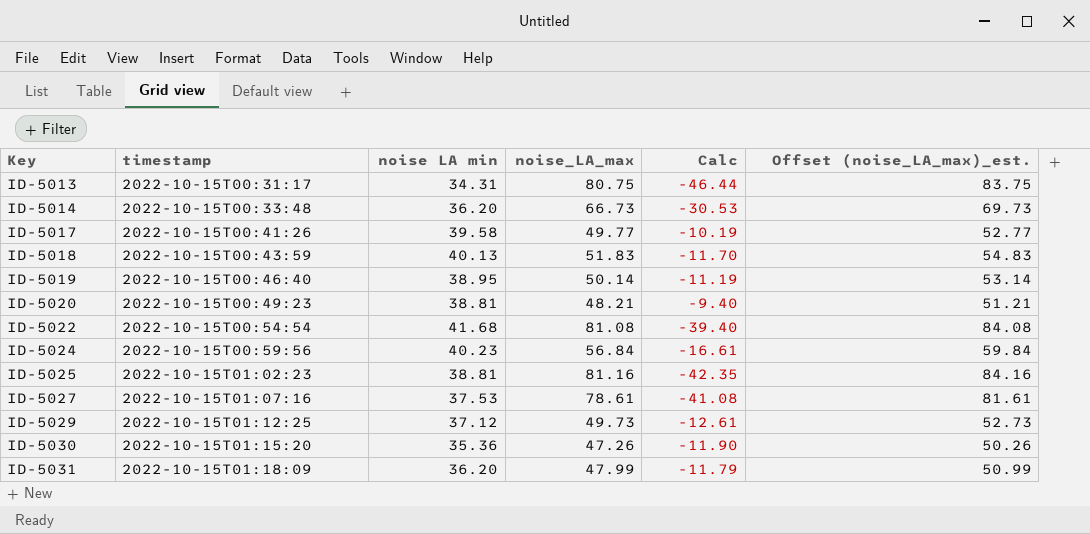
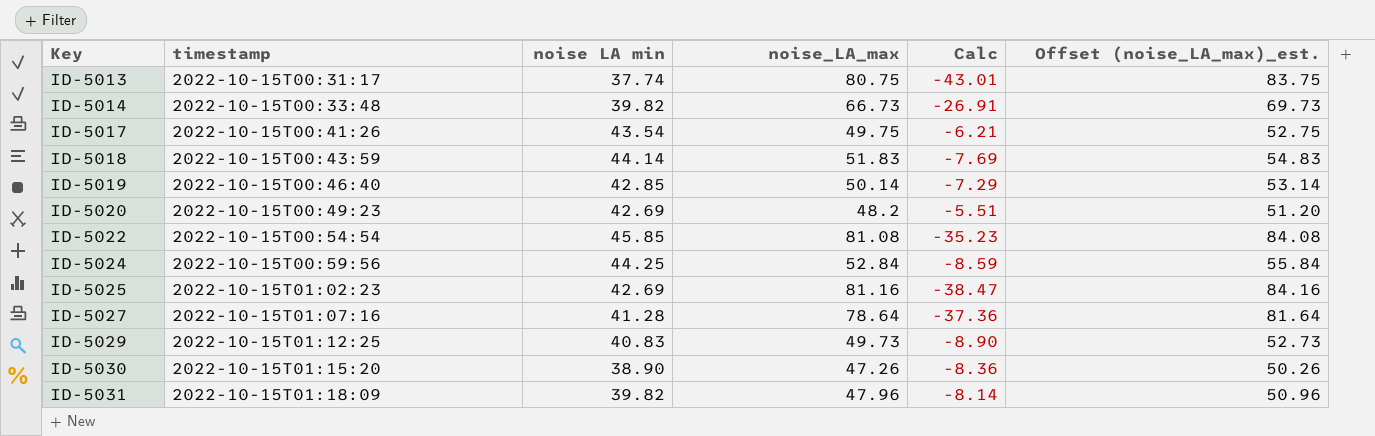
ID-5013 | noise LA min: 34.31 -> 37.74
ID-5013 | Calc: -46.44 -> -43.01
ID-5014 | noise LA min: 36.20 -> 39.82
ID-5014 | Calc: -30.53 -> -26.91
ID-5017 | noise LA min: 39.58 -> 43.54
ID-5017 | noise_LA_max: 49.77 -> 49.75
ID-5017 | Calc: -10.19 -> -6.21
ID-5017 | Offset (noise_LA_max)_est.: 52.77 -> 52.75
ID-5018 | noise LA min: 40.13 -> 44.14
ID-5018 | Calc: -11.70 -> -7.69
ID-5019 | noise LA min: 38.95 -> 42.85
ID-5019 | Calc: -11.19 -> -7.29
ID-5020 | noise LA min: 38.81 -> 42.69
ID-5020 | noise_LA_max: 48.21 -> 48.2
ID-5020 | Calc: -9.40 -> -5.51
ID-5020 | Offset (noise_LA_max)_est.: 51.21 -> 51.20
ID-5022 | noise LA min: 41.68 -> 45.85
ID-5022 | Calc: -39.40 -> -35.23
ID-5024 | noise LA min: 40.23 -> 44.25
ID-5024 | noise_LA_max: 56.84 -> 52.84
ID-5024 | Calc: -16.61 -> -8.59
ID-5024 | Offset (noise_LA_max)_est.: 59.84 -> 55.84
ID-5025 | noise LA min: 38.81 -> 42.69
ID-5025 | Calc: -42.35 -> -38.47
ID-5027 | noise LA min: 37.53 -> 41.28
ID-5027 | noise_LA_max: 78.61 -> 78.64
ID-5027 | Calc: -41.08 -> -37.36
ID-5027 | Offset (noise_LA_max)_est.: 81.61 -> 81.64
ID-5029 | noise LA min: 37.12 -> 40.83
ID-5029 | Calc: -12.61 -> -8.90
ID-5030 | noise LA min: 35.36 -> 38.90
ID-5030 | Calc: -11.90 -> -8.36
ID-5031 | noise LA min: 36.20 -> 39.82
ID-5031 | noise_LA_max: 47.99 -> 47.96
ID-5031 | Calc: -11.79 -> -8.14
ID-5031 | Offset (noise_LA_max)_est.: 50.99 -> 50.96

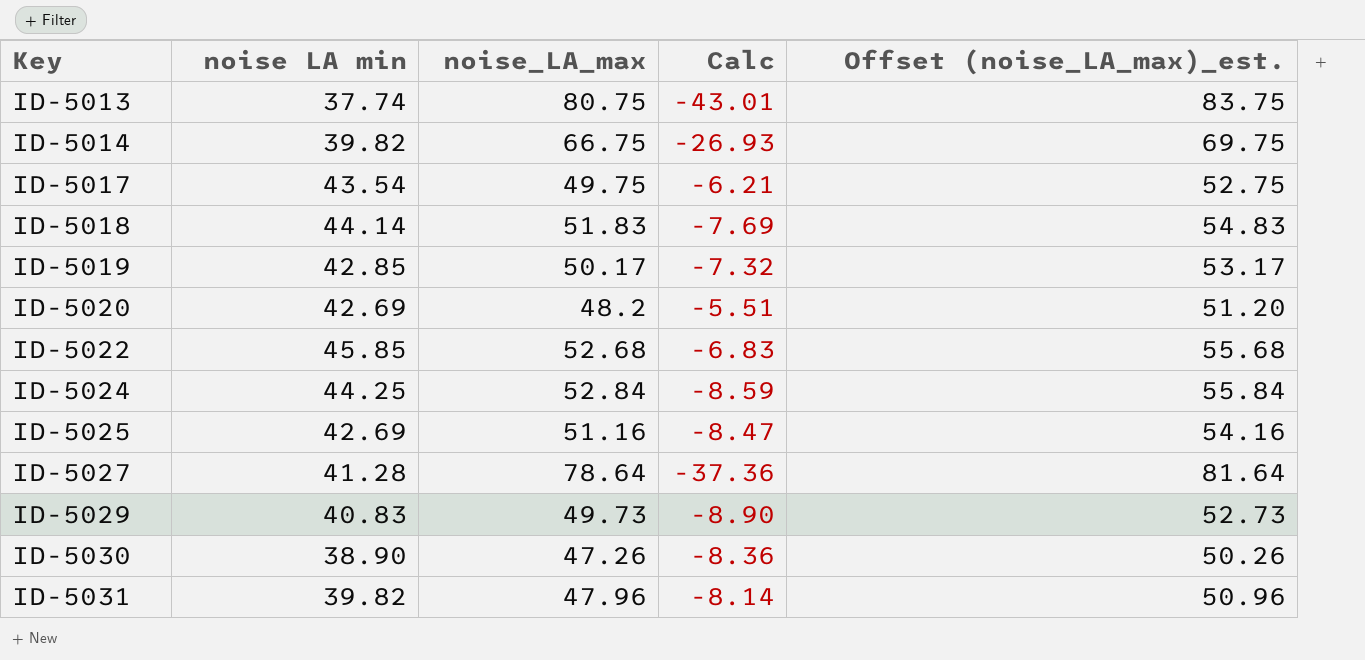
column timestamp | position: 2 -> none
ID-5014 | noise_LA_max: 66.73 -> 66.75
ID-5014 | Calc: -26.91 -> -26.93
ID-5014 | Offset (noise_LA_max)_est.: 69.73 -> 69.75
ID-5019 | noise_LA_max: 50.14 -> 50.17
ID-5019 | Calc: -7.29 -> -7.32
ID-5019 | Offset (noise_LA_max)_est.: 53.14 -> 53.17
ID-5022 | noise_LA_max: 81.08 -> 52.68
ID-5022 | Calc: -35.23 -> -6.83
ID-5022 | Offset (noise_LA_max)_est.: 84.08 -> 55.68
ID-5025 | noise_LA_max: 81.16 -> 51.16
ID-5025 | Calc: -38.47 -> -8.47
ID-5025 | Offset (noise_LA_max)_est.: 84.16 -> 54.16

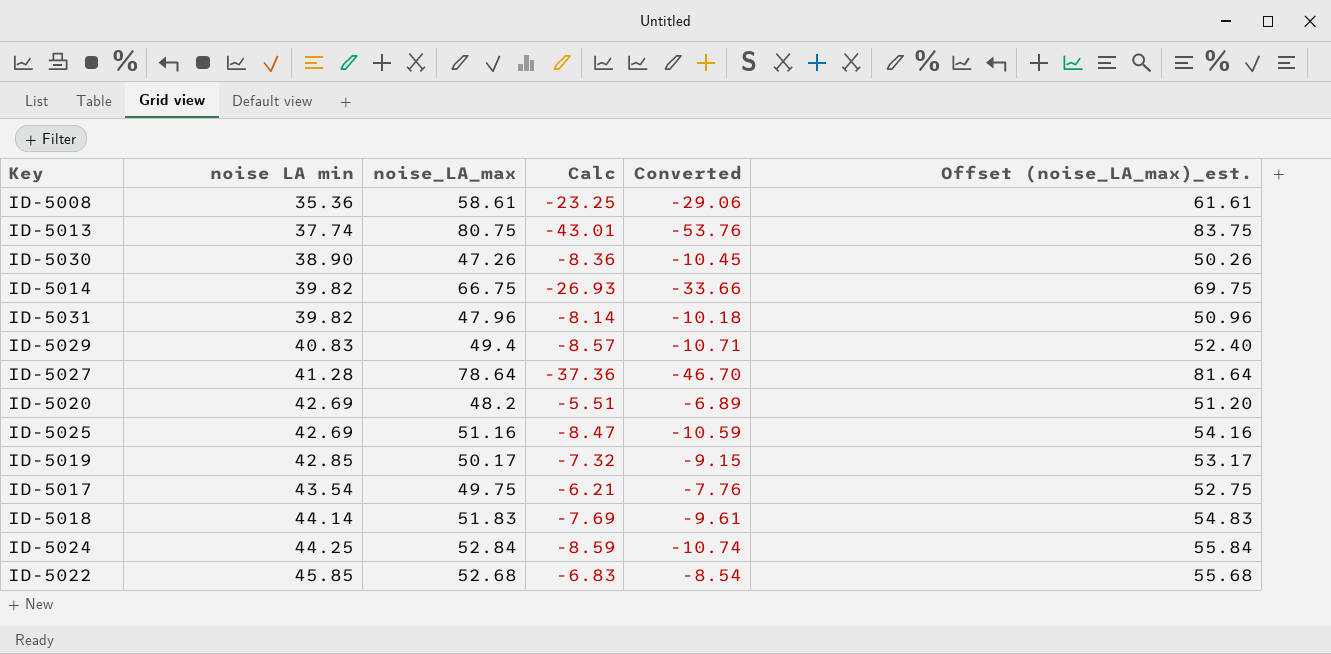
row order: Key ascending -> noise LA min ascending
column Converted | formula: none -> [Calc] * 1.25
row ID-5008: none -> 35.36 | 58.61 | -23.25 | -29.06 | 61.61
ID-5029 | noise_LA_max: 49.73 -> 49.4
ID-5029 | Calc: -8.90 -> -8.57
ID-5029 | Offset (noise_LA_max)_est.: 52.73 -> 52.40

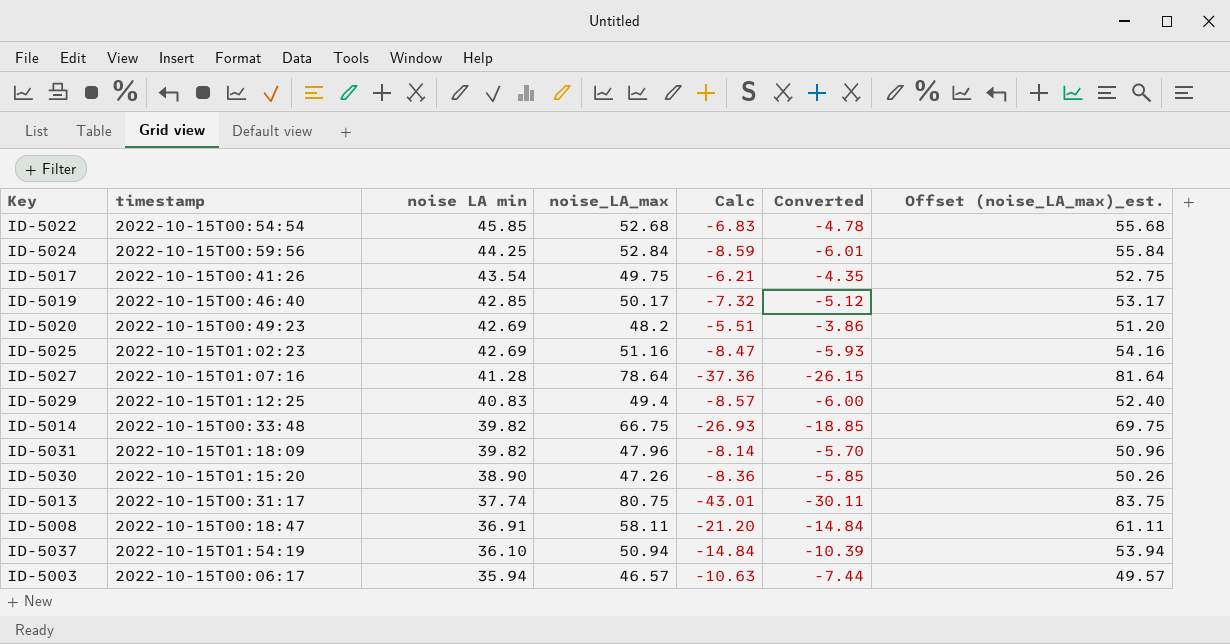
row order: noise LA min ascending -> noise LA min descending
column timestamp | position: none -> 2
column Converted | formula: [Calc] * 1.25 -> [Calc] * 0.7
row ID-5018: 44.14 | 51.83 | -7.69 | -9.61 | 54.83 -> none
ID-5008 | noise LA min: 35.36 -> 36.91
ID-5008 | noise_LA_max: 58.61 -> 58.11
ID-5008 | Calc: -23.25 -> -21.20
ID-5008 | Offset (noise_LA_max)_est.: 61.61 -> 61.11
row ID-5037: none -> 2022-10-15T01:54:19 | 36.10 | 50.94 | -14.84 | -10.39 | 53.94
row ID-5003: none -> 2022-10-15T00:06:17 | 35.94 | 46.57 | -10.63 | -7.44 | 49.57

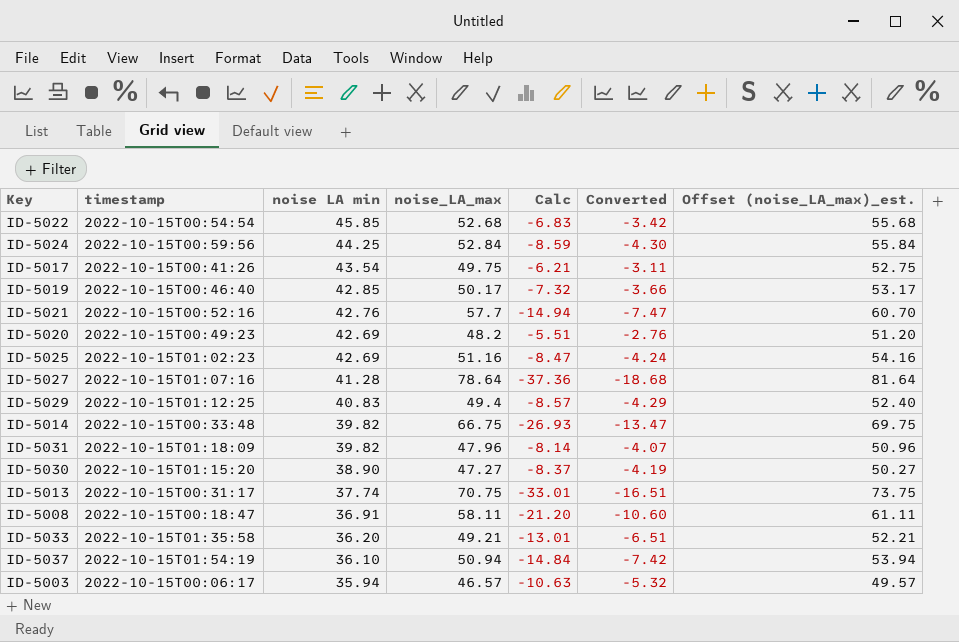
column Converted | formula: [Calc] * 0.7 -> [Calc] * 0.5
row ID-5021: none -> 2022-10-15T00:52:16 | 42.76 | 57.7 | -14.94 | -7.47 | 60.70
ID-5030 | noise_LA_max: 47.26 -> 47.27
ID-5030 | Calc: -8.36 -> -8.37
ID-5030 | Offset (noise_LA_max)_est.: 50.26 -> 50.27
ID-5013 | noise_LA_max: 80.75 -> 70.75
ID-5013 | Calc: -43.01 -> -33.01
ID-5013 | Offset (noise_LA_max)_est.: 83.75 -> 73.75
row ID-5033: none -> 2022-10-15T01:35:58 | 36.20 | 49.21 | -13.01 | -6.51 | 52.21

